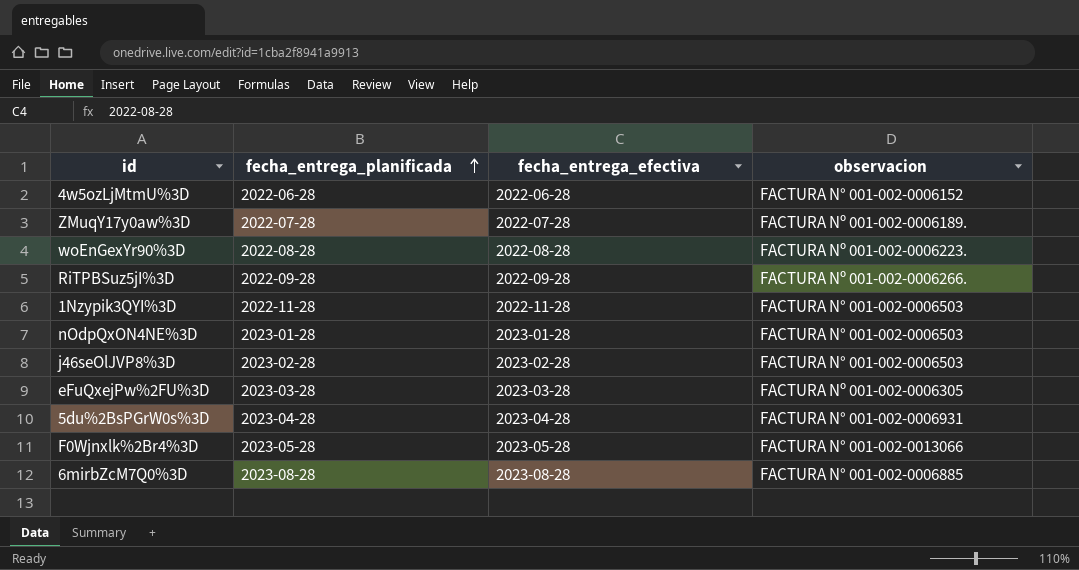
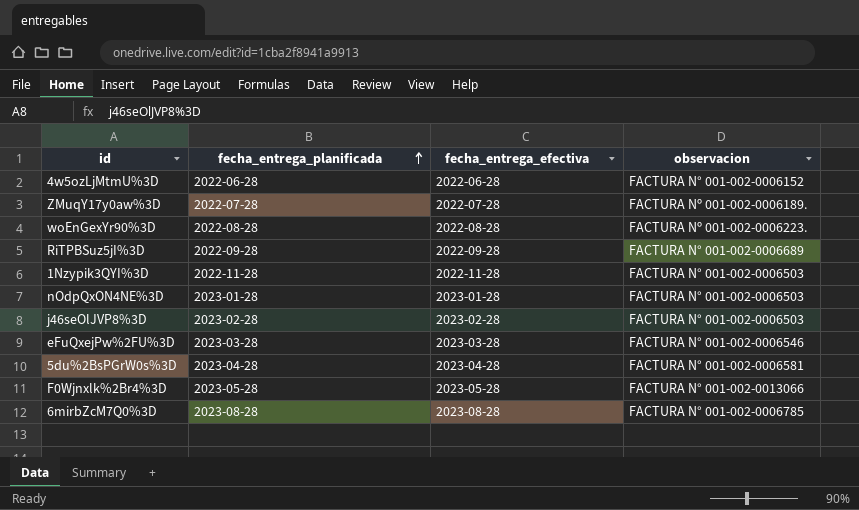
RiTPBSuz5jI%3D | observacion: FACTURA Nº 001-002-0006266. -> FACTURA N° 001-002-0006689
eFuQxejPw%2FU%3D | observacion: FACTURA Nº 001-002-0006305 -> FACTURA N° 001-002-0006546
5du%2BsPGrW0s%3D | observacion: FACTURA N° 001-002-0006931 -> FACTURA N° 001-002-0006581
6mirbZcM7Q0%3D | observacion: FACTURA N° 001-002-0006885 -> FACTURA N° 001-002-0006785

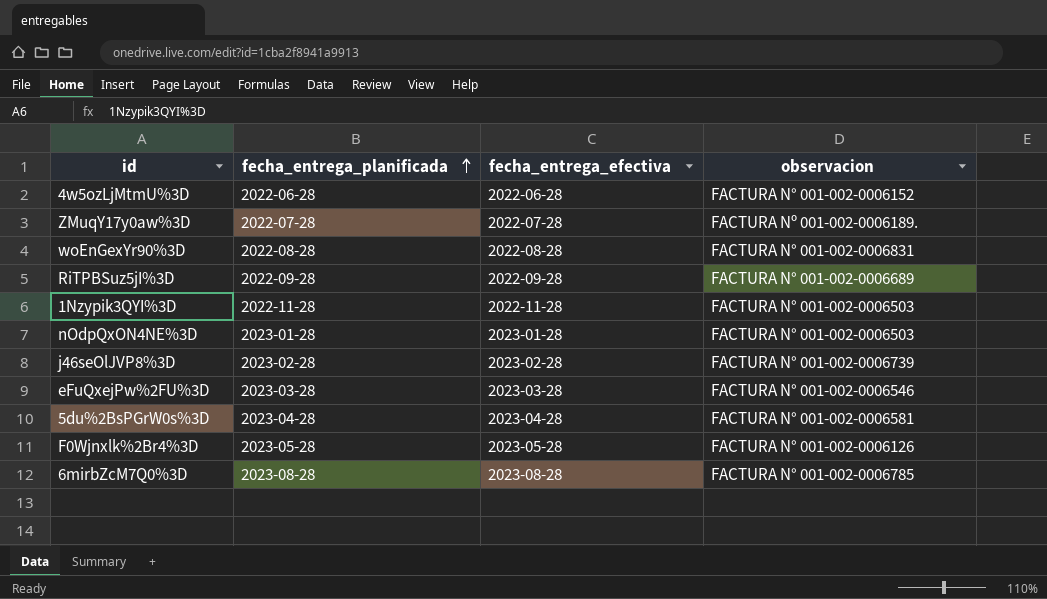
woEnGexYr90%3D | observacion: FACTURA Nº 001-002-0006223. -> FACTURA N° 001-002-0006831
j46seOlJVP8%3D | observacion: FACTURA N° 001-002-0006503 -> FACTURA N° 001-002-0006739
F0Wjnxlk%2Br4%3D | observacion: FACTURA N° 001-002-0013066 -> FACTURA N° 001-002-0006126

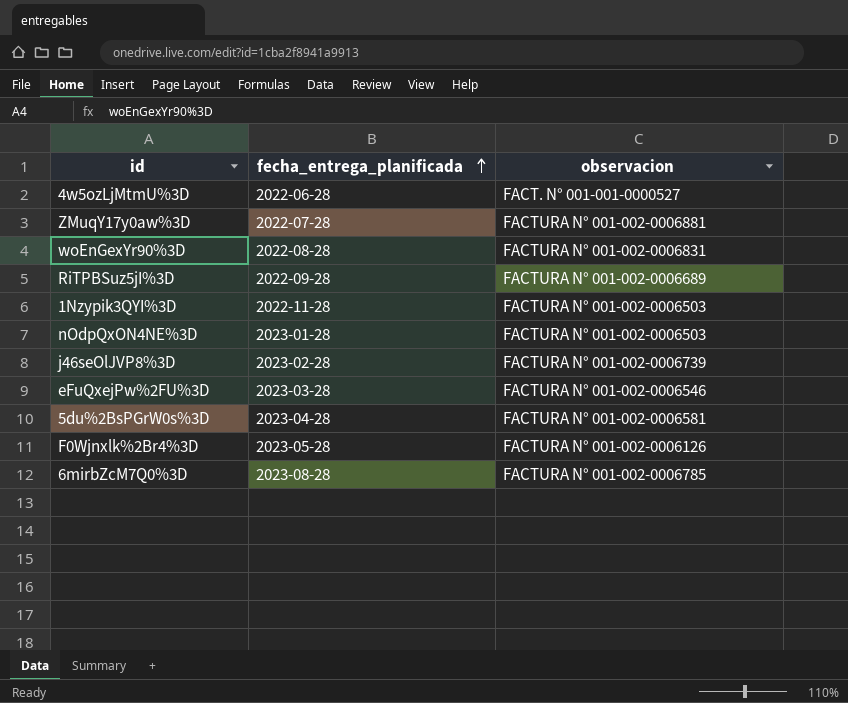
column fecha_entrega_efectiva | position: 3 -> none
4w5ozLjMtmU%3D | observacion: FACTURA N° 001-002-0006152 -> FACT. N° 001-001-0000527
ZMuqY17y0aw%3D | observacion: FACTURA Nº 001-002-0006189. -> FACTURA N° 001-002-0006881

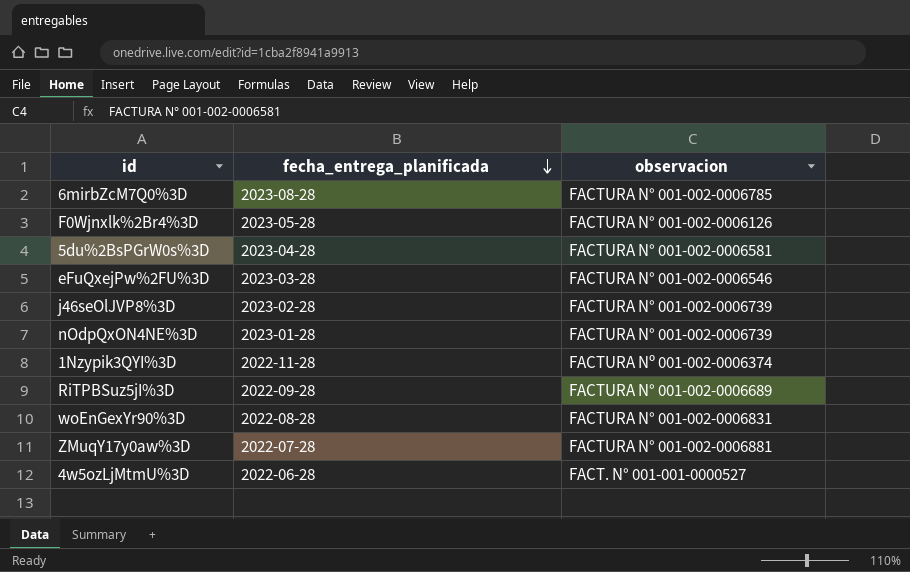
row order: fecha_entrega_planificada ascending -> fecha_entrega_planificada descending
nOdpQxON4NE%3D | observacion: FACTURA N° 001-002-0006503 -> FACTURA N° 001-002-0006739
1Nzypik3QYI%3D | observacion: FACTURA N° 001-002-0006503 -> FACTURA Nº 001-002-0006374

